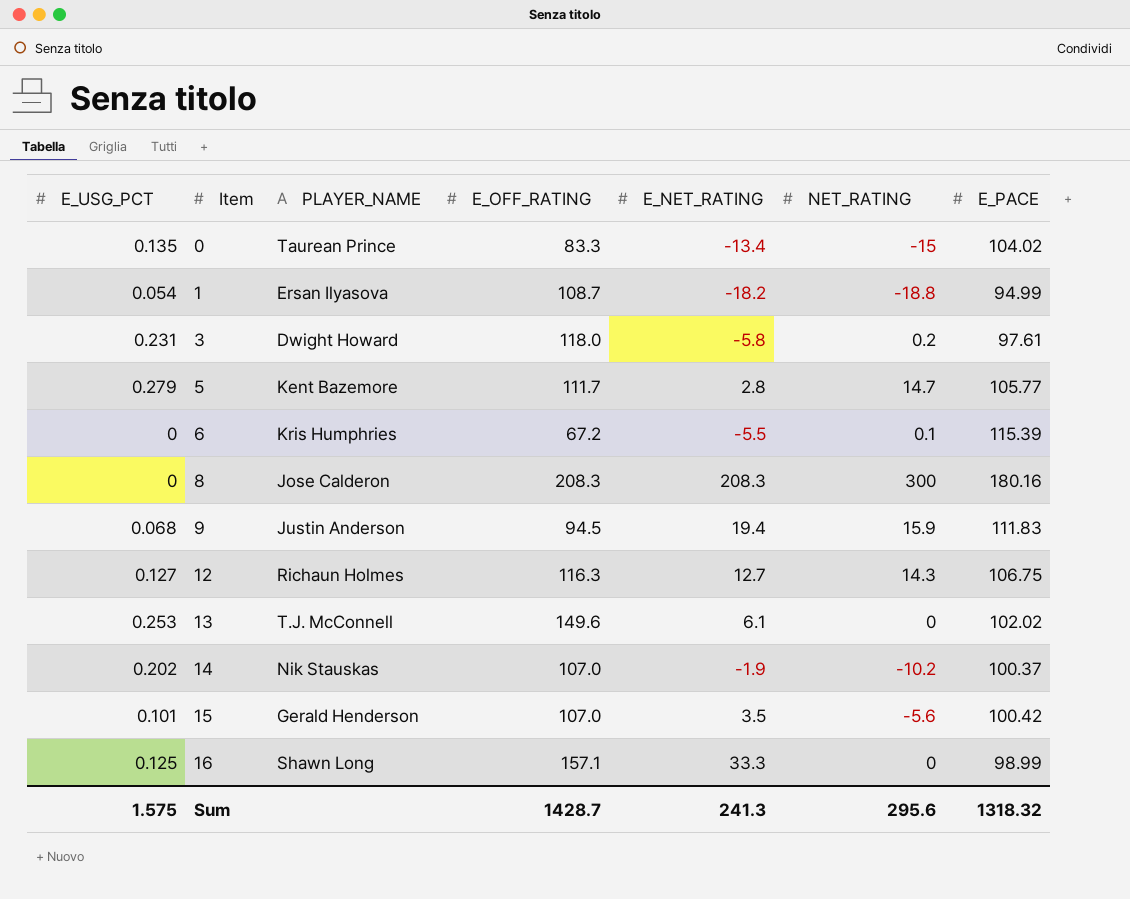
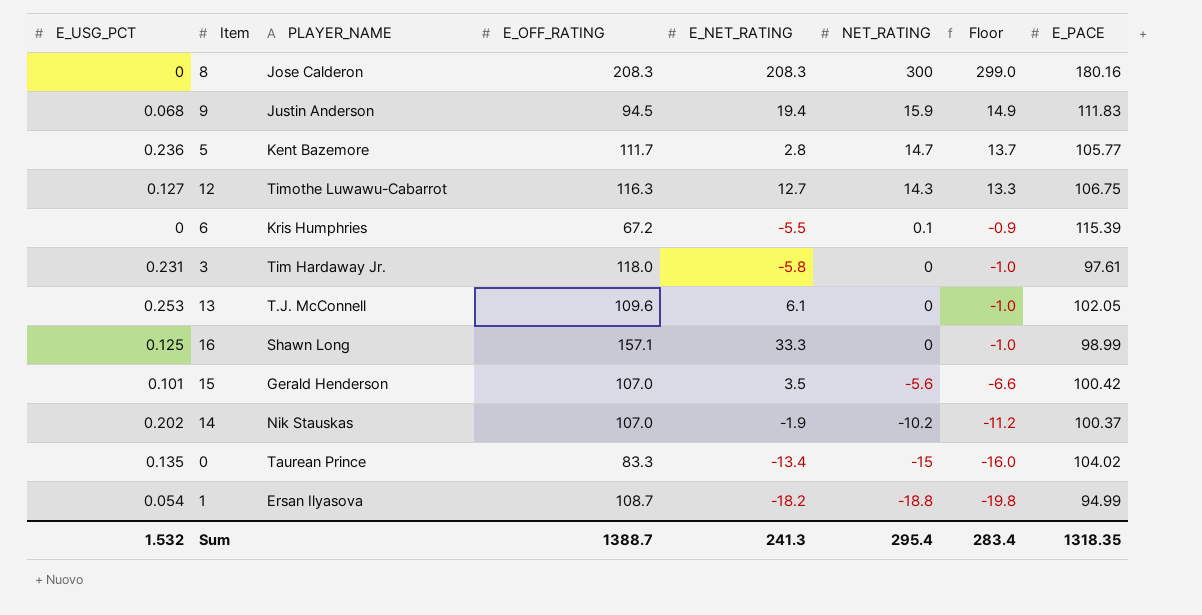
row order: Item ascending -> NET_RATING descending
column Floor | formula: none -> [NET_RATING] - 1
5 | E_USG_PCT: 0.279 -> 0.236
12 | PLAYER_NAME: Richaun Holmes -> Timothe Luwawu-Cabarrot
3 | PLAYER_NAME: Dwight Howard -> Tim Hardaway Jr.
3 | NET_RATING: 0.2 -> 0
13 | E_OFF_RATING: 149.6 -> 109.6
13 | E_PACE: 102.02 -> 102.05
Sum | E_USG_PCT: 1.575 -> 1.532
Sum | E_OFF_RATING: 1428.7 -> 1388.7
Sum | NET_RATING: 295.6 -> 295.4
Sum | E_PACE: 1318.32 -> 1318.35

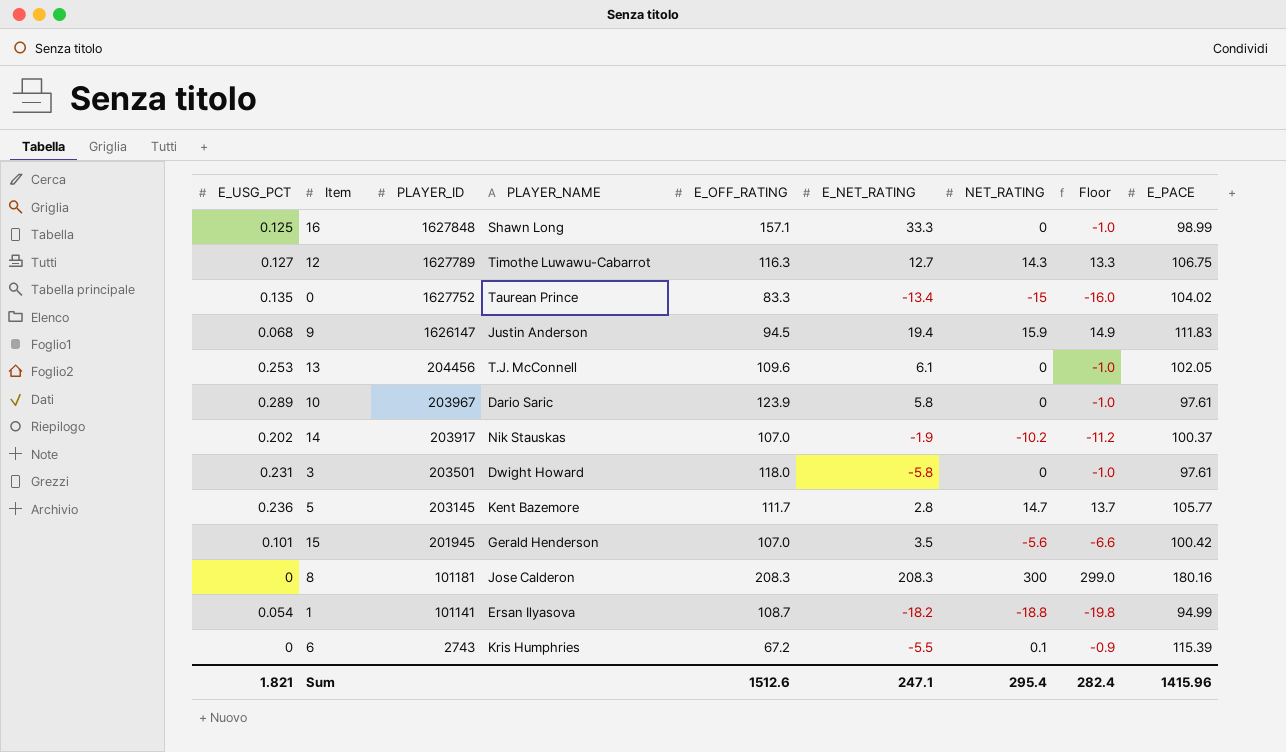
row order: NET_RATING descending -> PLAYER_ID descending
column PLAYER_ID | position: none -> 3
row 10: none -> 0.289 | 203967 | Dario Saric | 123.9 | 5.8 | 0 | -1.0 | 97.61
3 | PLAYER_NAME: Tim Hardaway Jr. -> Dwight Howard
Sum | E_USG_PCT: 1.532 -> 1.821
Sum | E_OFF_RATING: 1388.7 -> 1512.6
Sum | E_NET_RATING: 241.3 -> 247.1
Sum | Floor: 283.4 -> 282.4
Sum | E_PACE: 1318.35 -> 1415.96

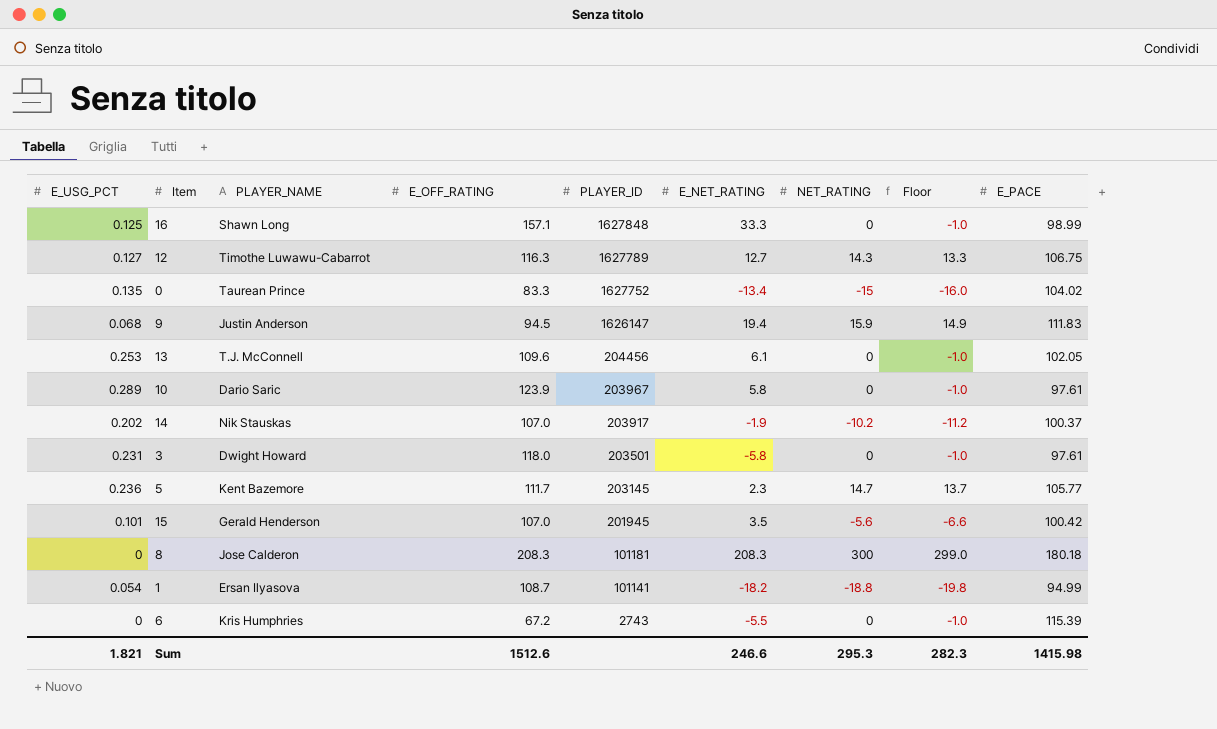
column PLAYER_ID | position: 3 -> 5
5 | E_NET_RATING: 2.8 -> 2.3
8 | E_PACE: 180.16 -> 180.18
6 | NET_RATING: 0.1 -> 0
6 | Floor: -0.9 -> -1.0
Sum | E_NET_RATING: 247.1 -> 246.6
Sum | NET_RATING: 295.4 -> 295.3
Sum | Floor: 282.4 -> 282.3
Sum | E_PACE: 1415.96 -> 1415.98

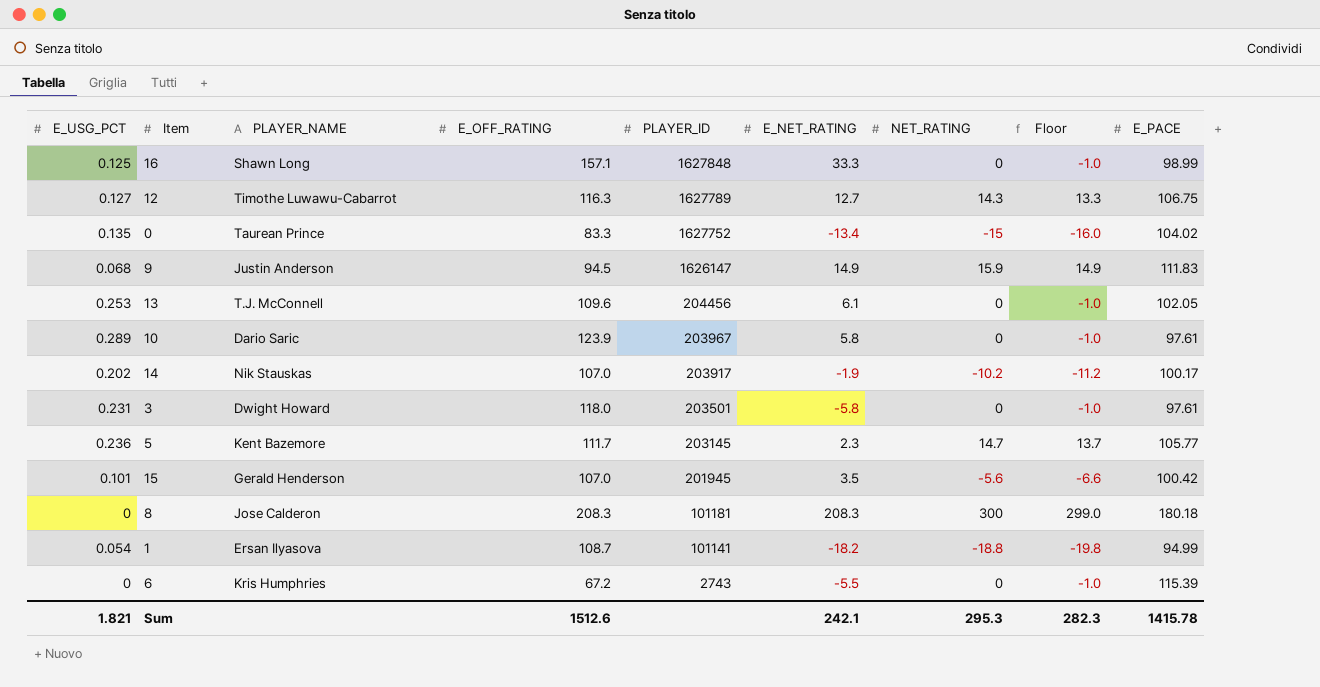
9 | E_NET_RATING: 19.4 -> 14.9
14 | E_PACE: 100.37 -> 100.17
Sum | E_NET_RATING: 246.6 -> 242.1
Sum | E_PACE: 1415.98 -> 1415.78

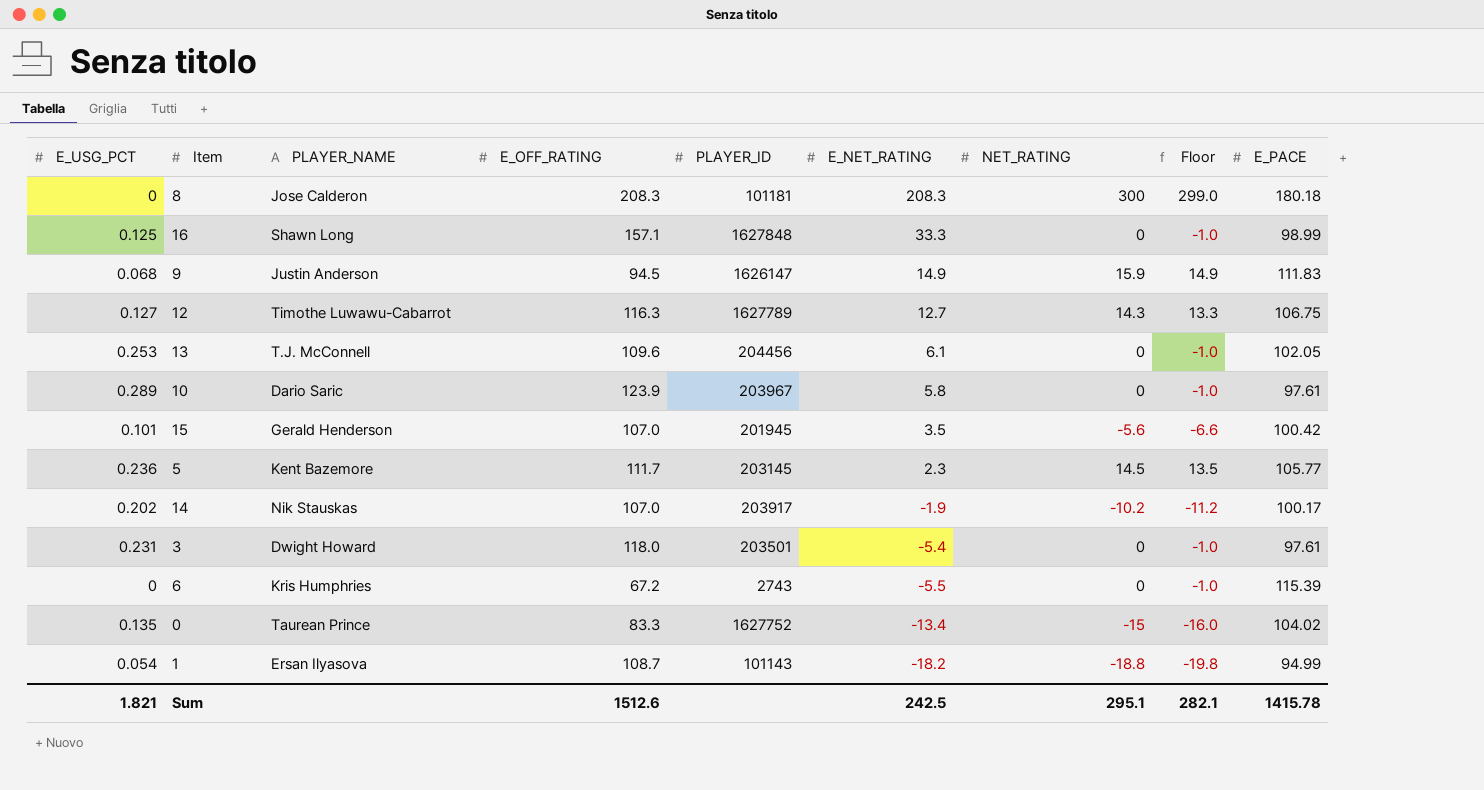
row order: PLAYER_ID descending -> E_NET_RATING descending
5 | NET_RATING: 14.7 -> 14.5
5 | Floor: 13.7 -> 13.5
3 | E_NET_RATING: -5.8 -> -5.4
1 | PLAYER_ID: 101141 -> 101143
Sum | E_NET_RATING: 242.1 -> 242.5
Sum | NET_RATING: 295.3 -> 295.1
Sum | Floor: 282.3 -> 282.1

